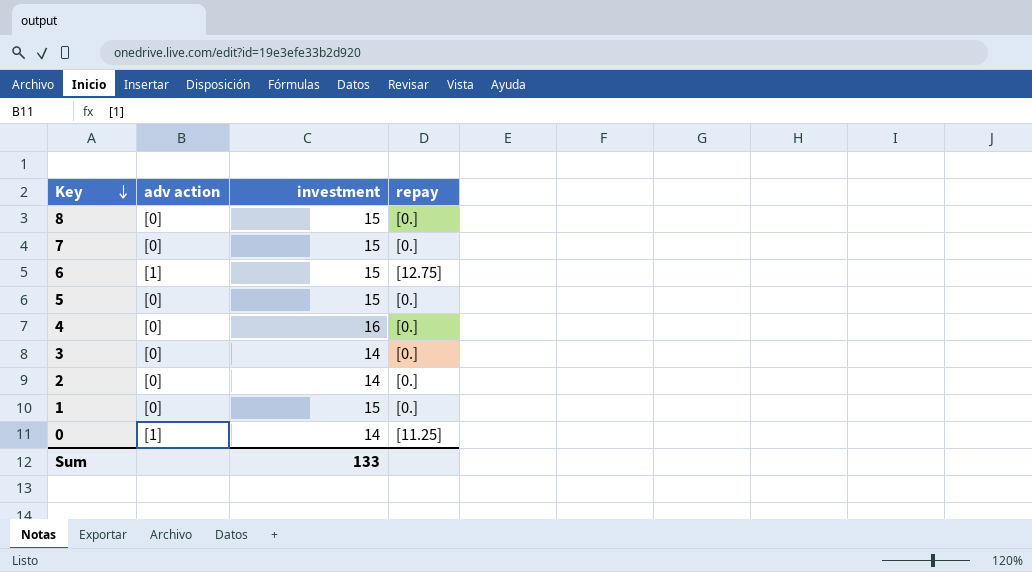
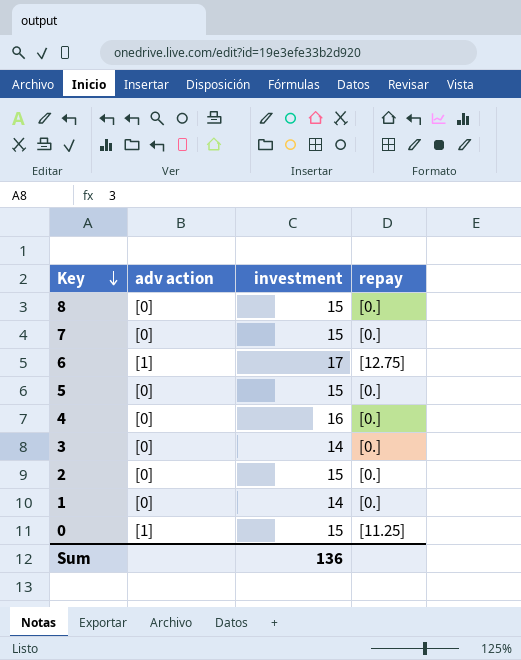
6 | investment: 15 -> 17
2 | investment: 14 -> 15
1 | investment: 15 -> 14
0 | investment: 14 -> 15
Sum | investment: 133 -> 136

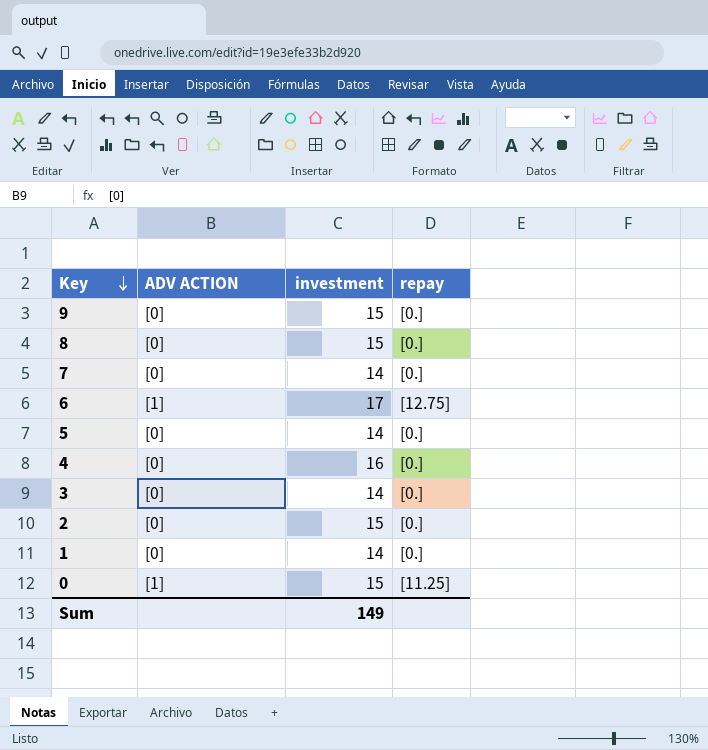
column name: adv action -> ADV ACTION
row 9: none -> [0] | 15 | [0.]
7 | investment: 15 -> 14
5 | investment: 15 -> 14
Sum | investment: 136 -> 149

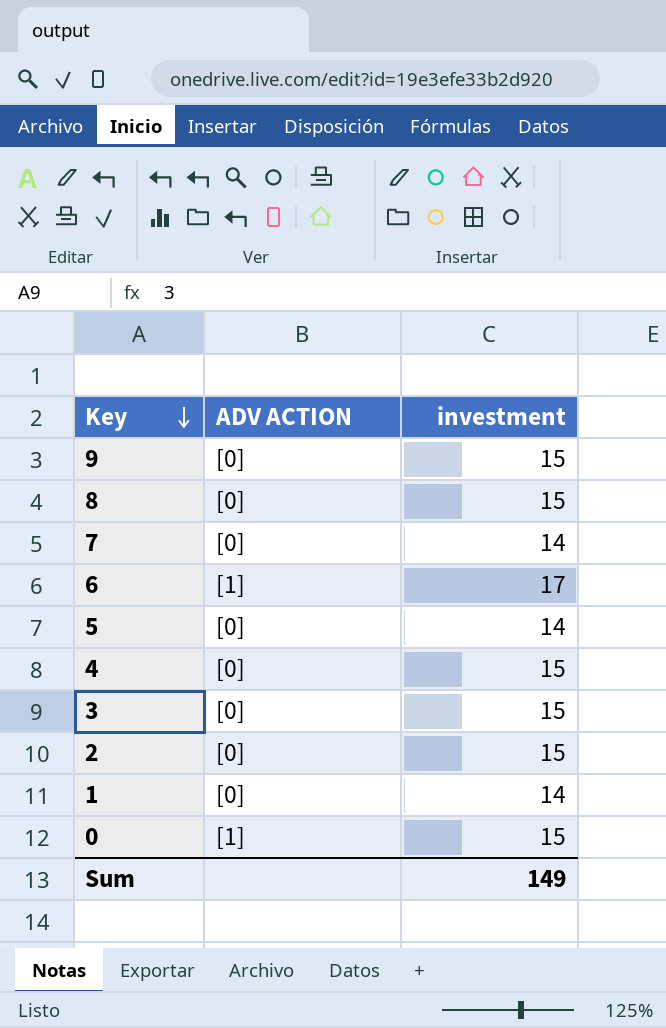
column repay | position: 4 -> none
4 | investment: 16 -> 15
3 | investment: 14 -> 15

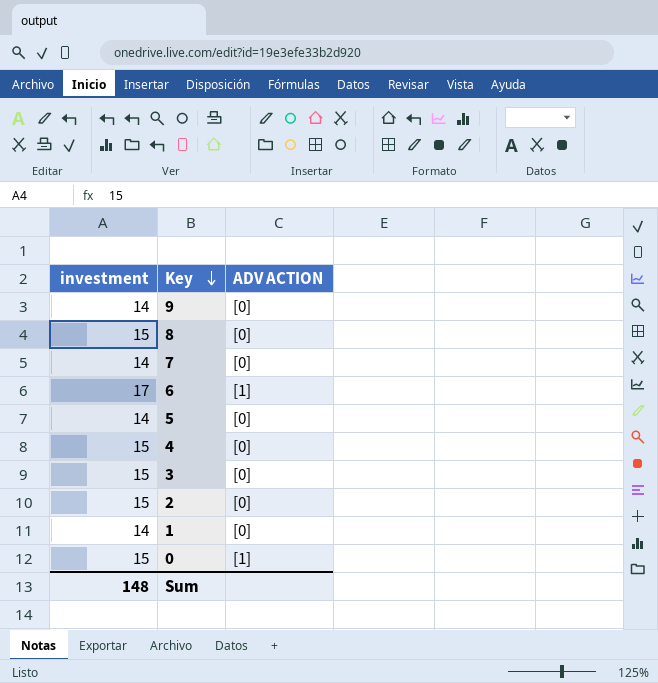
column investment | position: 3 -> 1
9 | investment: 15 -> 14
Sum | investment: 149 -> 148

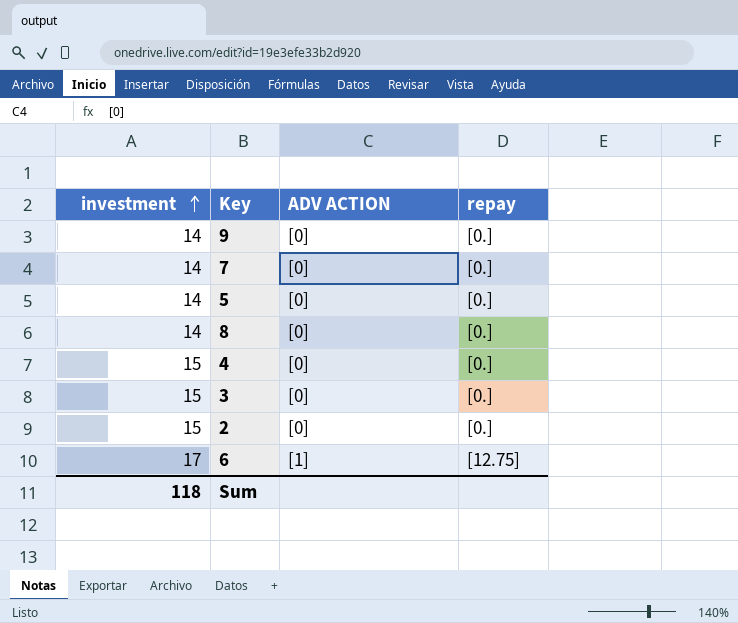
row order: Key descending -> investment ascending
column repay | position: none -> 4
row 1: 14 | [0] -> none
row 0: 15 | [1] -> none
8 | investment: 15 -> 14
Sum | investment: 148 -> 118

